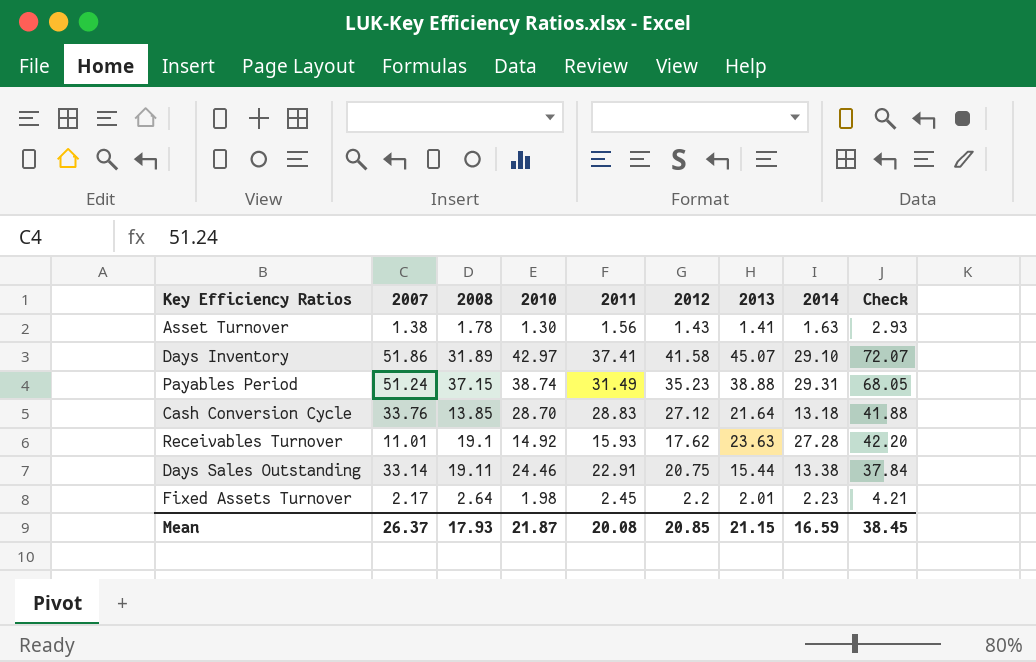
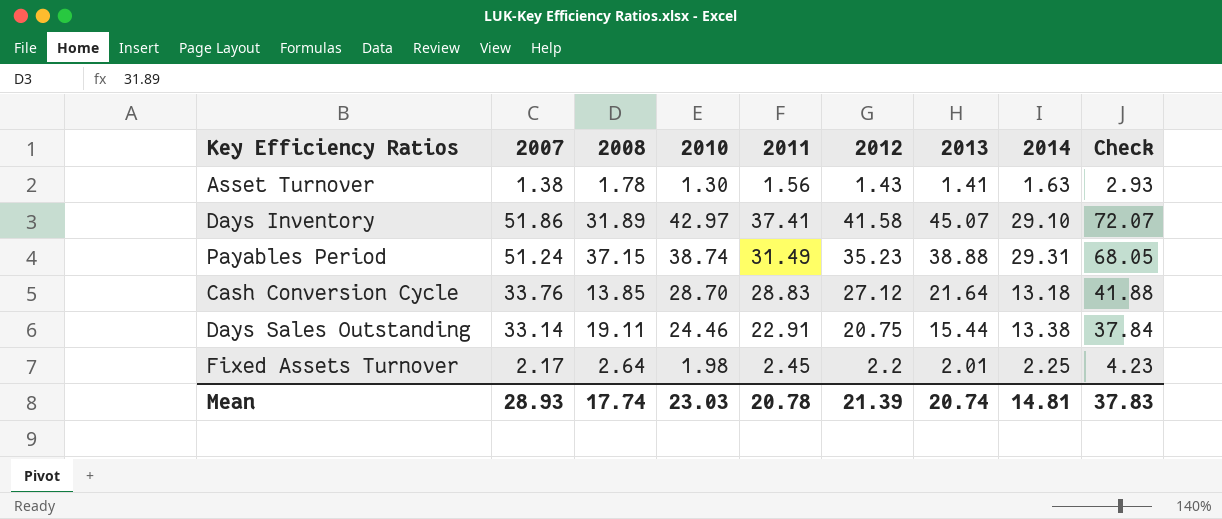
row Receivables Turnover: 11.01 | 19.1 | 14.92 | 15.93 | 17.62 | 23.63 | 27.28 | 42.20 -> none
Fixed Assets Turnover | 2014: 2.23 -> 2.25
Fixed Assets Turnover | Check: 4.21 -> 4.23
Mean | 2007: 26.37 -> 28.93
Mean | 2008: 17.93 -> 17.74
Mean | 2010: 21.87 -> 23.03
Mean | 2011: 20.08 -> 20.78
Mean | 2012: 20.85 -> 21.39
Mean | 2013: 21.15 -> 20.74
Mean | 2014: 16.59 -> 14.81
Mean | Check: 38.45 -> 37.83

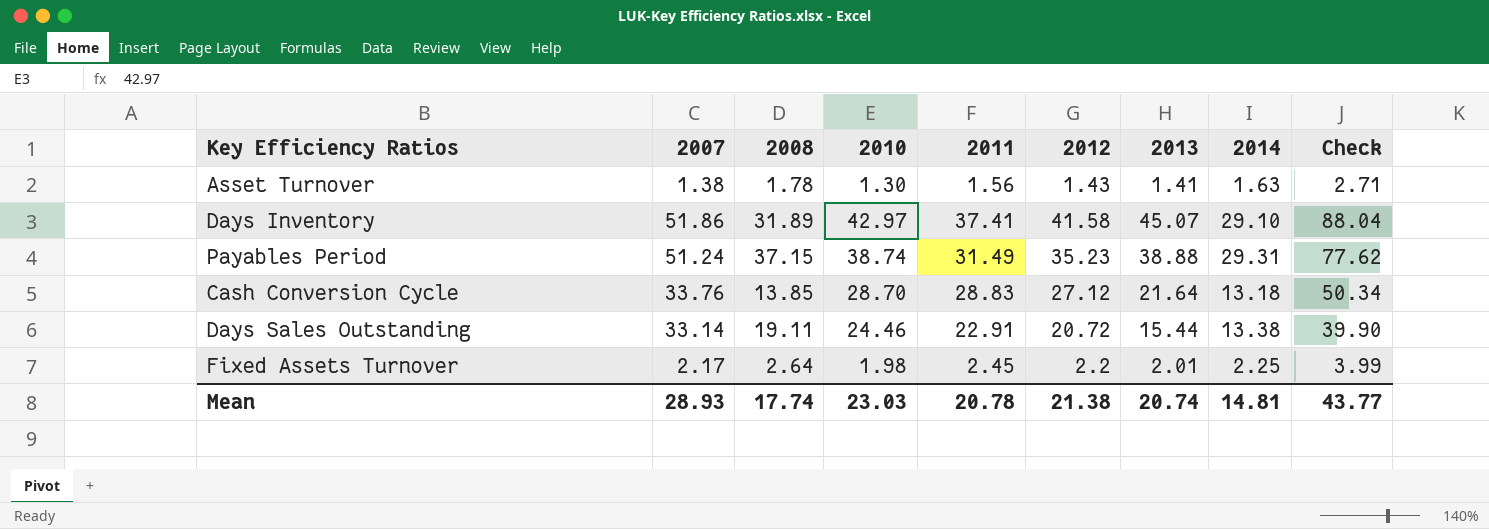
column Check | formula: [2010] + [2014] -> [2010] + [2013]
Days Sales Outstanding | 2012: 20.75 -> 20.72
Mean | 2012: 21.39 -> 21.38
Mean | Check: 37.83 -> 43.77

